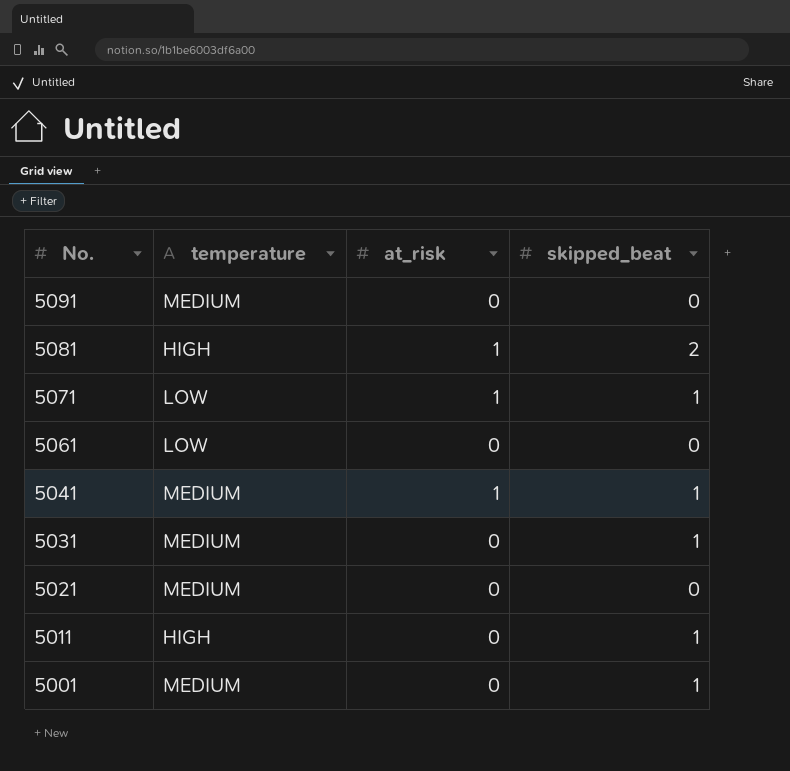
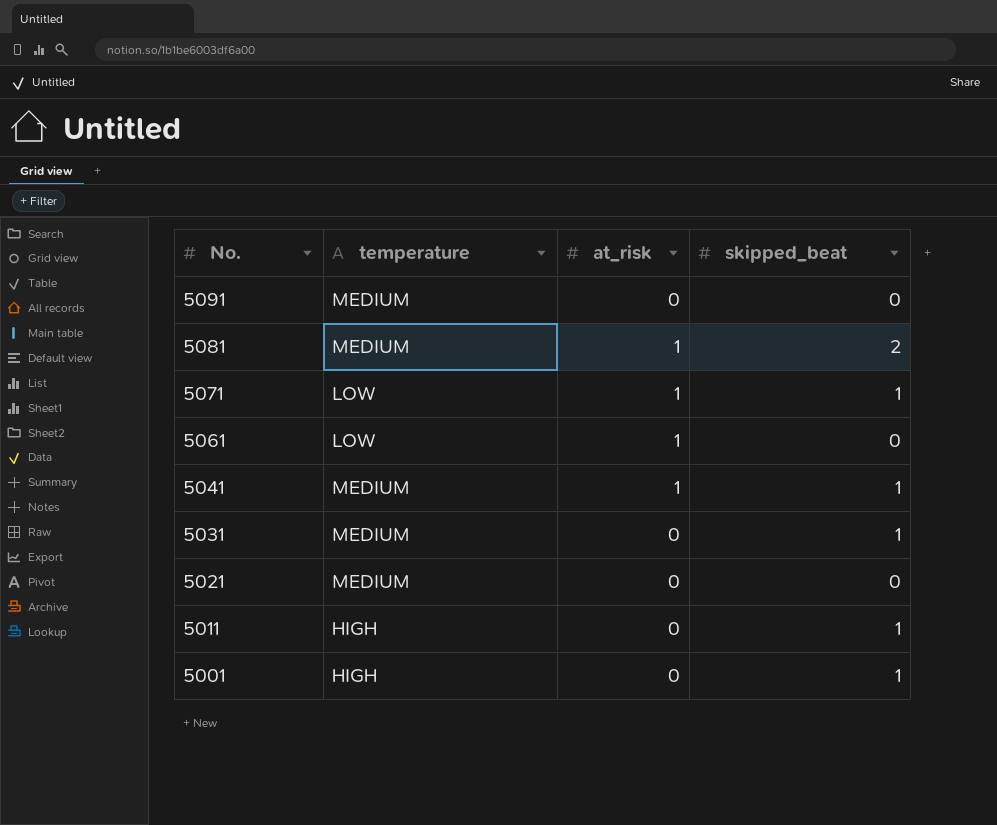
5081 | temperature: HIGH -> MEDIUM
5061 | at_risk: 0 -> 1
5001 | temperature: MEDIUM -> HIGH

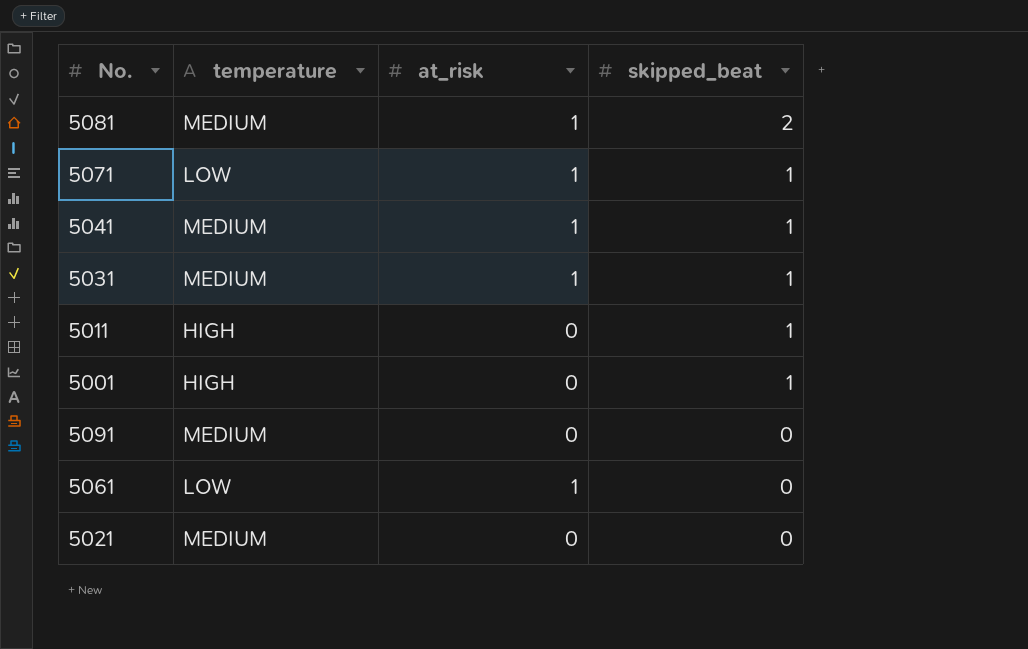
row order: No. descending -> skipped_beat descending
5031 | at_risk: 0 -> 1

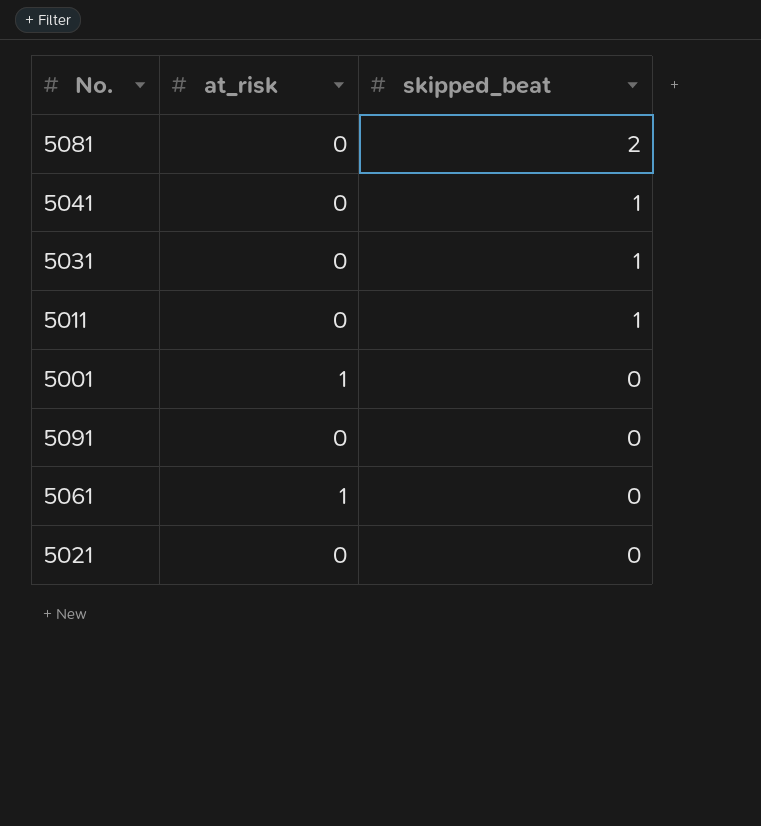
column temperature | position: 2 -> none
row 5071: LOW | 1 | 1 -> none
5081 | at_risk: 1 -> 0
5041 | at_risk: 1 -> 0
5031 | at_risk: 1 -> 0
5001 | at_risk: 0 -> 1
5001 | skipped_beat: 1 -> 0

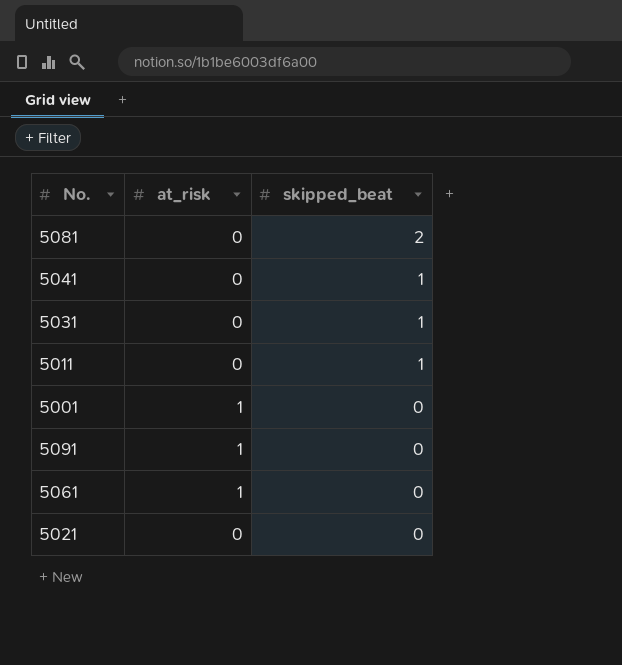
5091 | at_risk: 0 -> 1

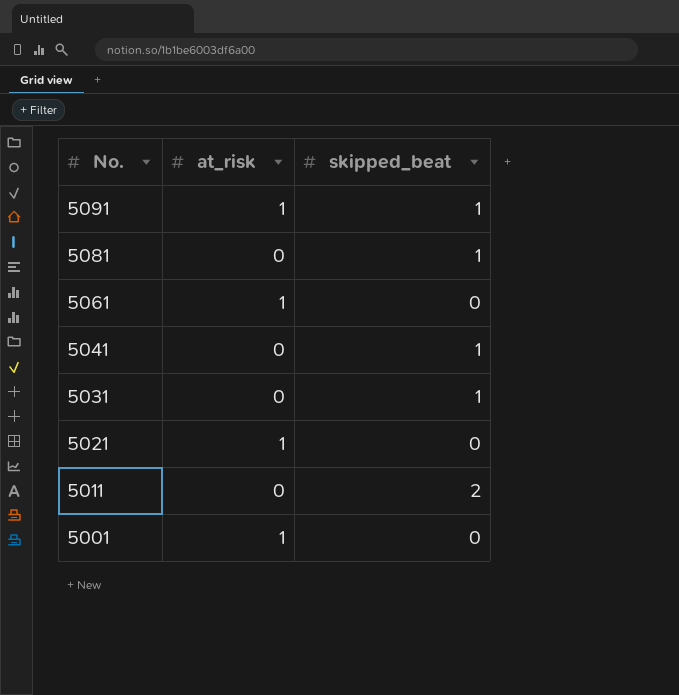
row order: skipped_beat descending -> No. descending
5091 | skipped_beat: 0 -> 1
5081 | skipped_beat: 2 -> 1
5021 | at_risk: 0 -> 1
5011 | skipped_beat: 1 -> 2

